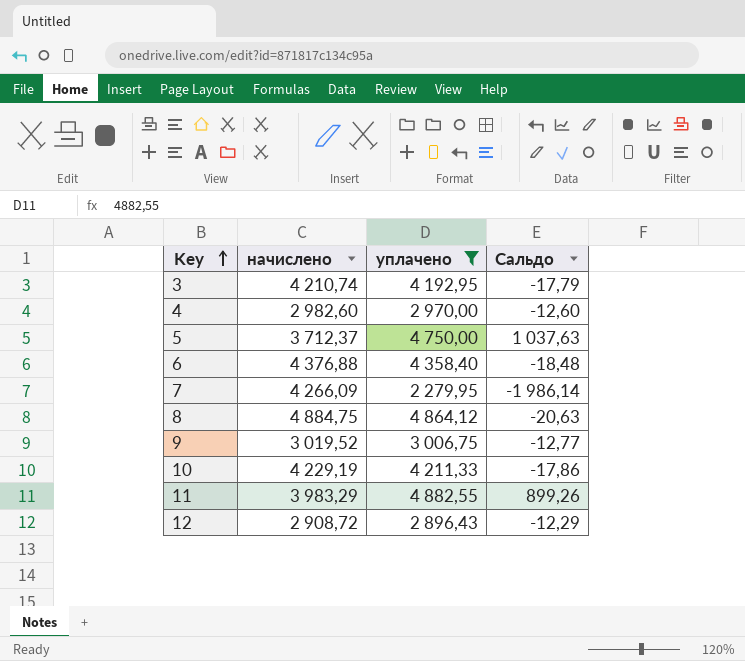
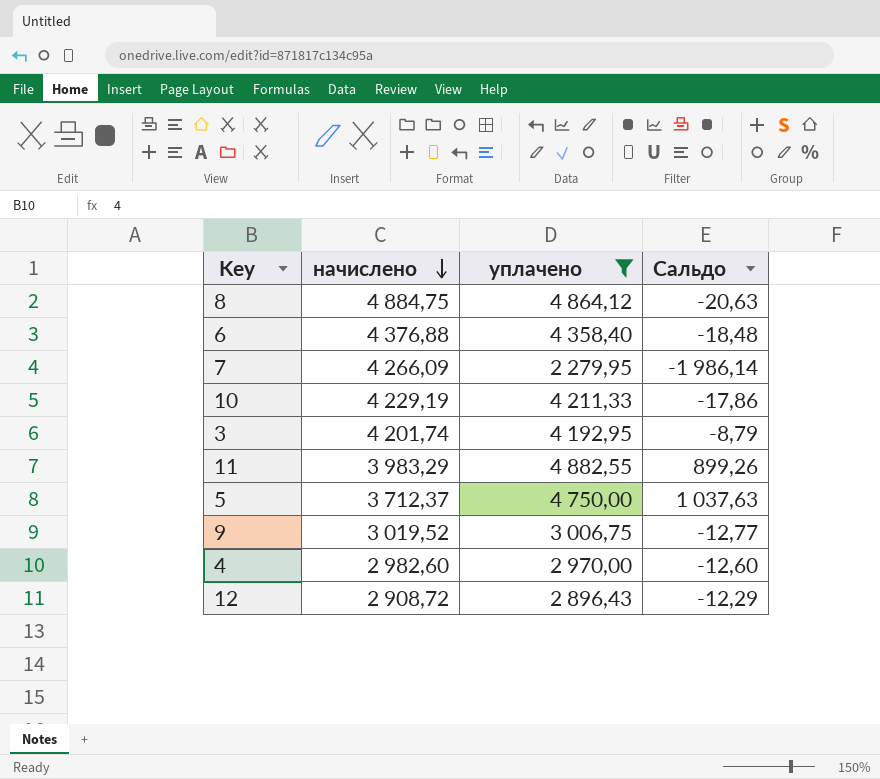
row order: Key ascending -> начислено descending
3 | начислено: 4 210,74 -> 4 201,74
3 | Сальдо: -17,79 -> -8,79

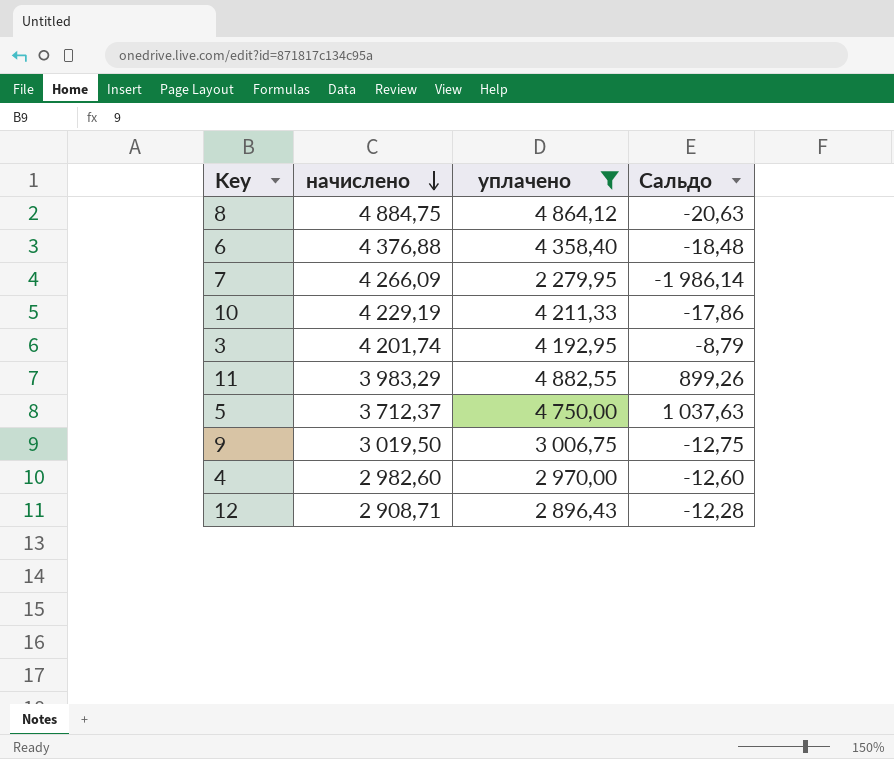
9 | начислено: 3 019,52 -> 3 019,50
9 | Сальдо: -12,77 -> -12,75
12 | начислено: 2 908,72 -> 2 908,71
12 | Сальдо: -12,29 -> -12,28

